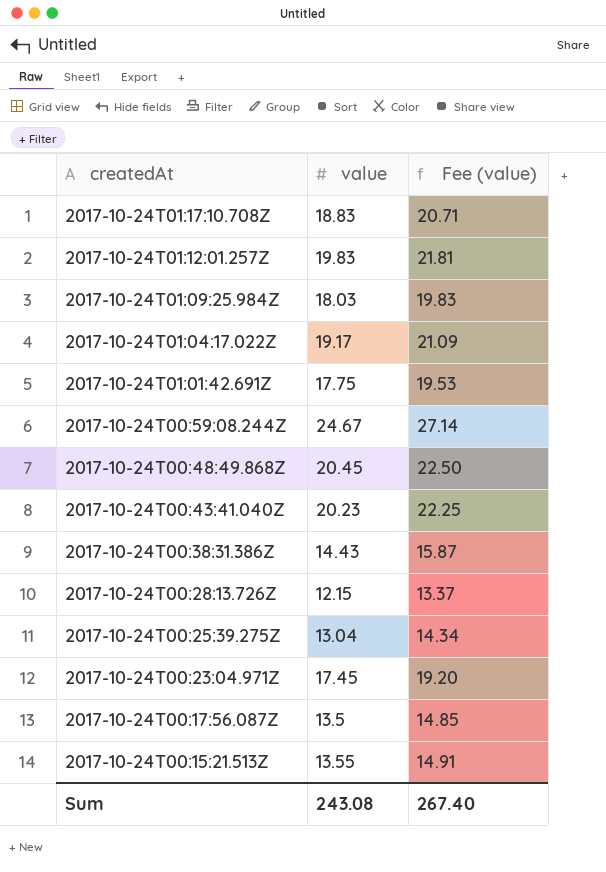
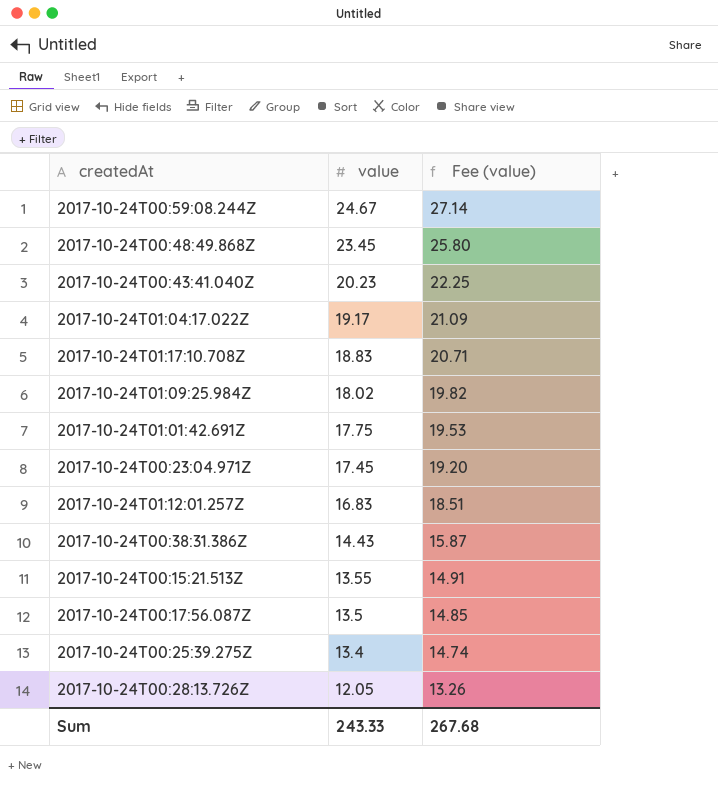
row order: createdAt descending -> value descending
2017-10-24T00:48:49.868Z | value: 20.45 -> 23.45
2017-10-24T00:48:49.868Z | Fee (value): 22.50 -> 25.80
2017-10-24T01:09:25.984Z | value: 18.03 -> 18.02
2017-10-24T01:09:25.984Z | Fee (value): 19.83 -> 19.82
2017-10-24T01:12:01.257Z | value: 19.83 -> 16.83
2017-10-24T01:12:01.257Z | Fee (value): 21.81 -> 18.51
2017-10-24T00:25:39.275Z | value: 13.04 -> 13.4
2017-10-24T00:25:39.275Z | Fee (value): 14.34 -> 14.74
2017-10-24T00:28:13.726Z | value: 12.15 -> 12.05
2017-10-24T00:28:13.726Z | Fee (value): 13.37 -> 13.26
Sum | value: 243.08 -> 243.33
Sum | Fee (value): 267.40 -> 267.68

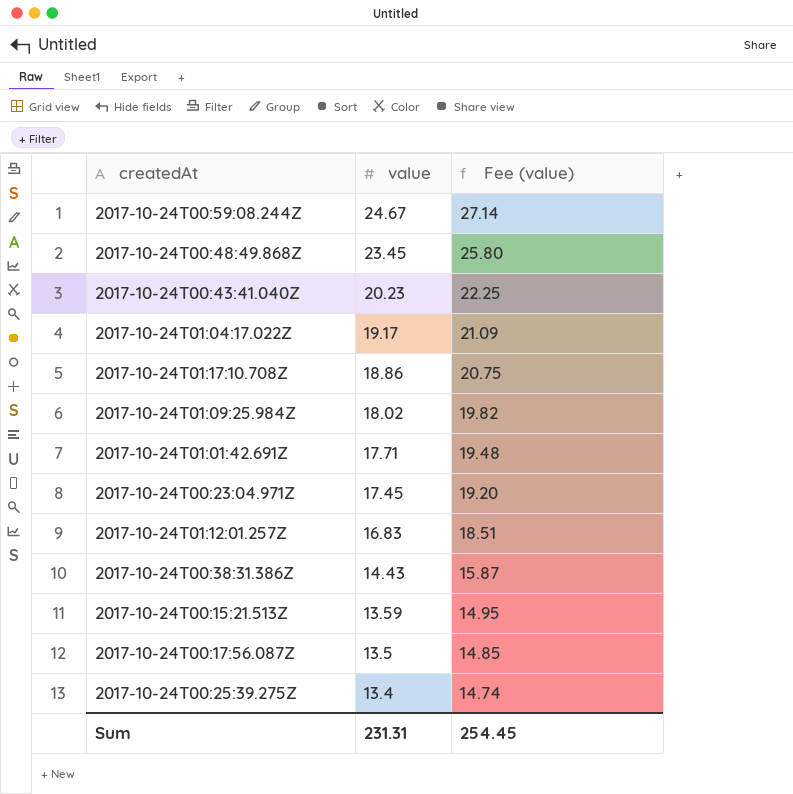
row 2017-10-24T00:28:13.726Z: 12.05 | 13.26 -> none
2017-10-24T01:17:10.708Z | value: 18.83 -> 18.86
2017-10-24T01:17:10.708Z | Fee (value): 20.71 -> 20.75
2017-10-24T01:01:42.691Z | value: 17.75 -> 17.71
2017-10-24T01:01:42.691Z | Fee (value): 19.53 -> 19.48
2017-10-24T00:15:21.513Z | value: 13.55 -> 13.59
2017-10-24T00:15:21.513Z | Fee (value): 14.91 -> 14.95
Sum | value: 243.33 -> 231.31
Sum | Fee (value): 267.68 -> 254.45

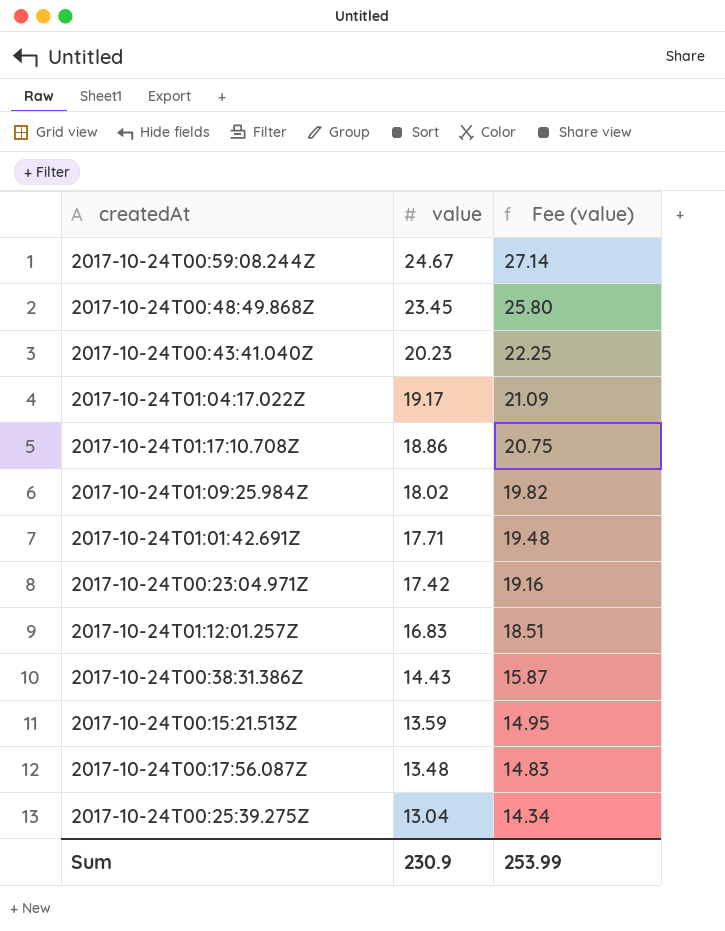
2017-10-24T00:23:04.971Z | value: 17.45 -> 17.42
2017-10-24T00:23:04.971Z | Fee (value): 19.20 -> 19.16
2017-10-24T00:17:56.087Z | value: 13.5 -> 13.48
2017-10-24T00:17:56.087Z | Fee (value): 14.85 -> 14.83
2017-10-24T00:25:39.275Z | value: 13.4 -> 13.04
2017-10-24T00:25:39.275Z | Fee (value): 14.74 -> 14.34
Sum | value: 231.31 -> 230.9
Sum | Fee (value): 254.45 -> 253.99

